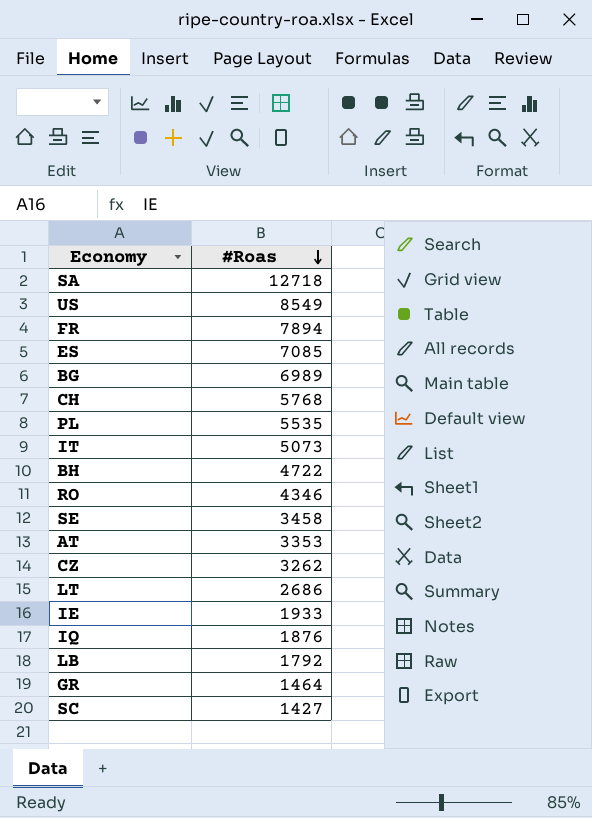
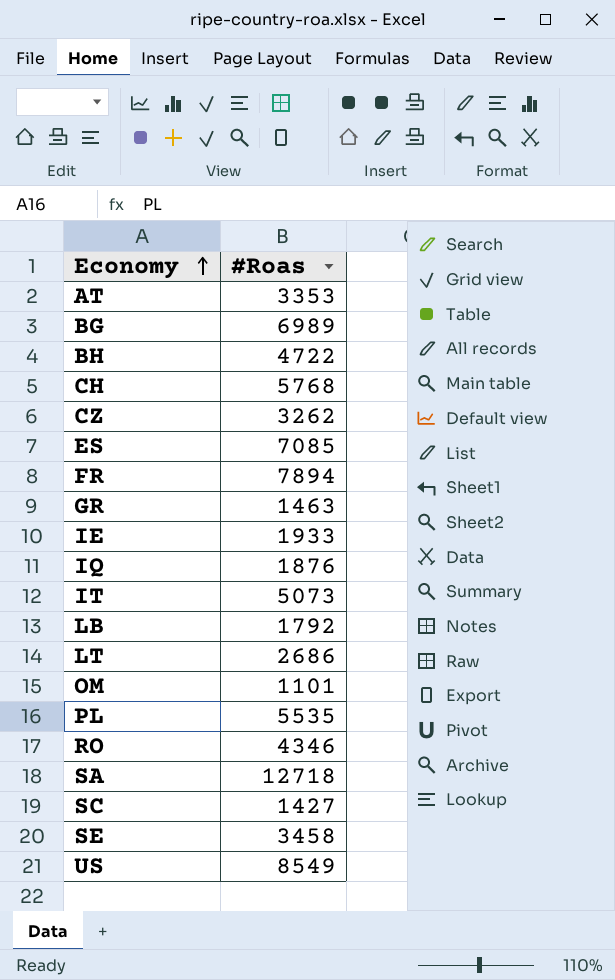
row order: #Roas descending -> Economy ascending
GR | #Roas: 1464 -> 1463
row OM: none -> 1101

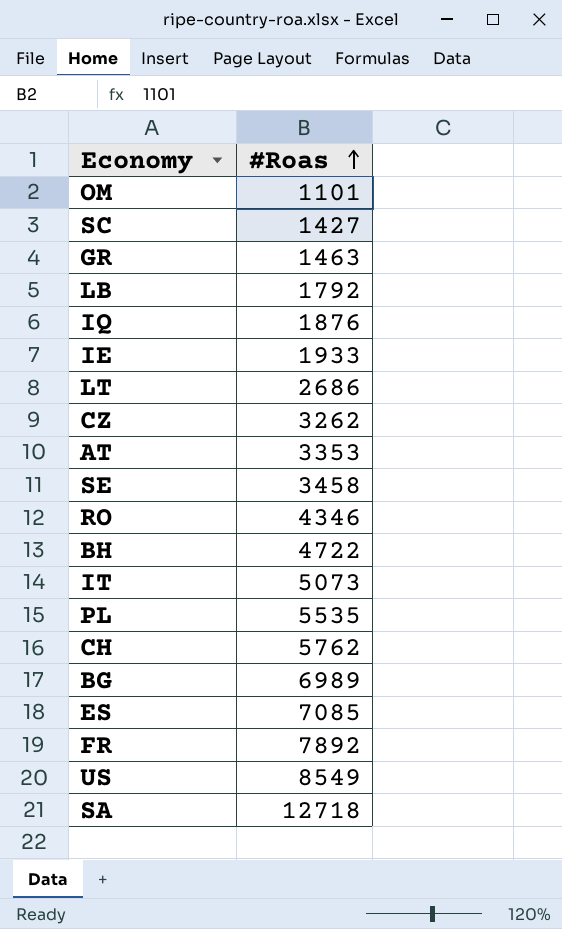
row order: Economy ascending -> #Roas ascending
CH | #Roas: 5768 -> 5762
FR | #Roas: 7894 -> 7892

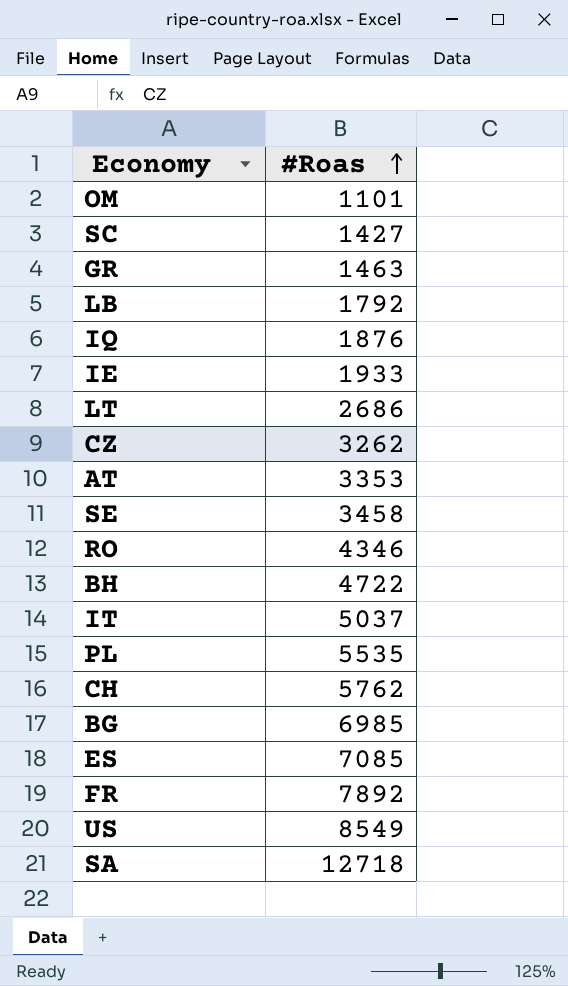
IT | #Roas: 5073 -> 5037
BG | #Roas: 6989 -> 6985

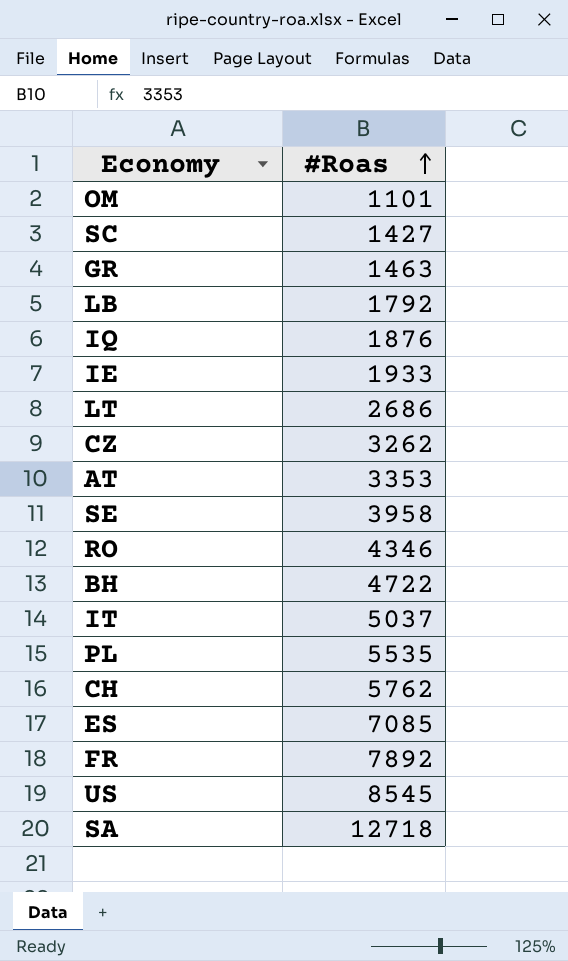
row BG: 6985 -> none
SE | #Roas: 3458 -> 3958
US | #Roas: 8549 -> 8545

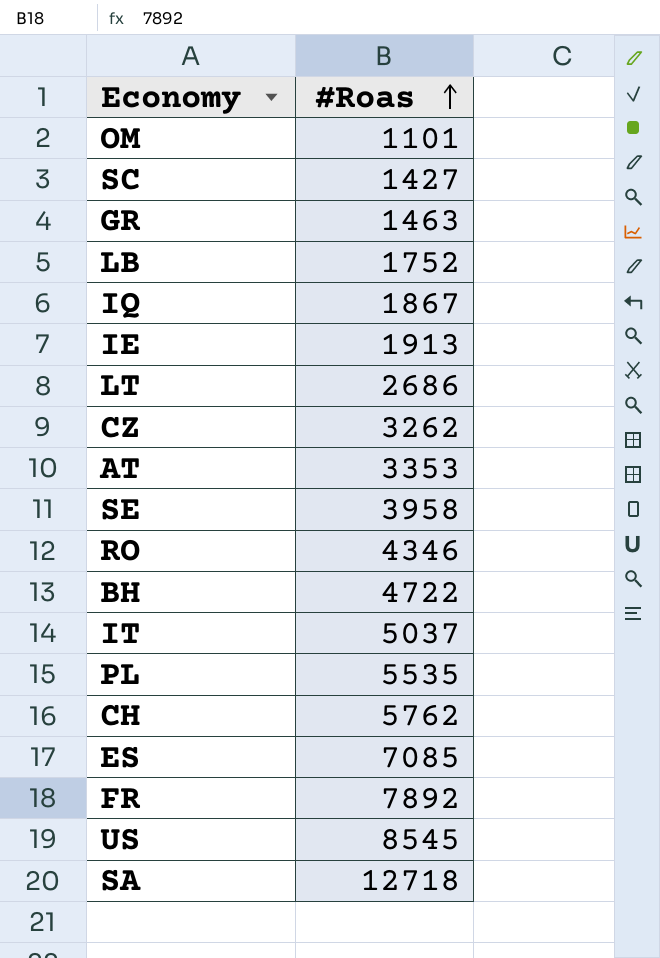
LB | #Roas: 1792 -> 1752
IQ | #Roas: 1876 -> 1867
IE | #Roas: 1933 -> 1913

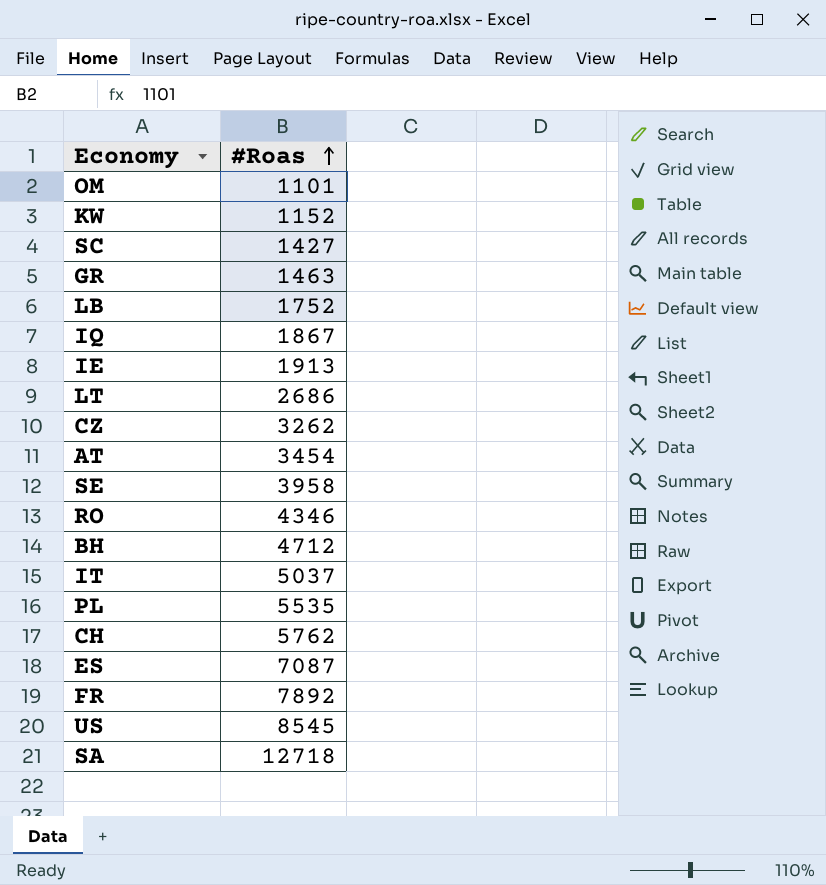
row KW: none -> 1152
AT | #Roas: 3353 -> 3454
BH | #Roas: 4722 -> 4712
ES | #Roas: 7085 -> 7087

